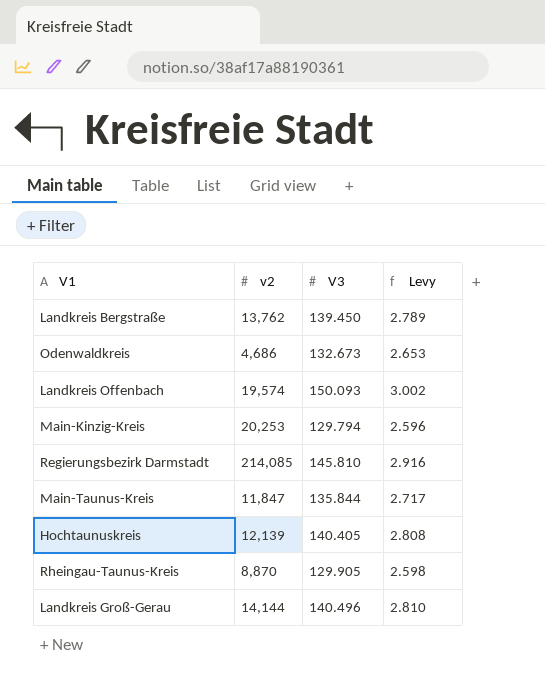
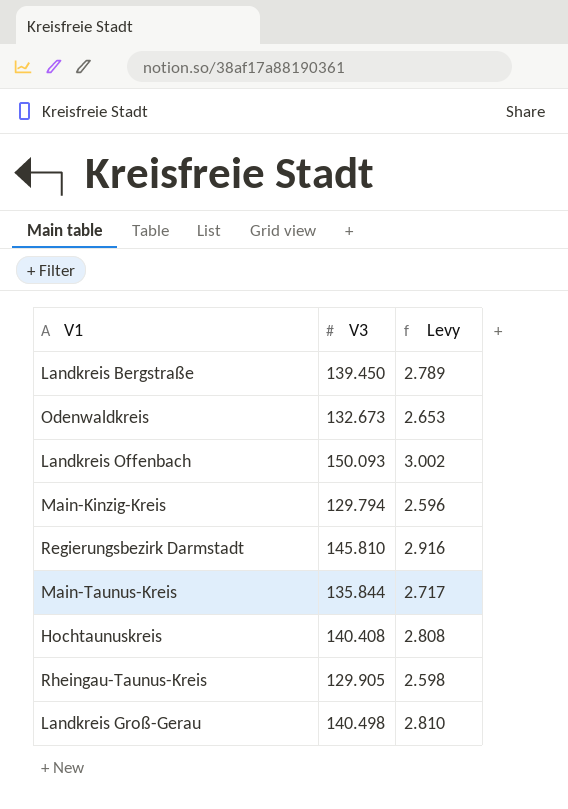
column v2 | position: 2 -> none
Hochtaunuskreis | V3: 140.405 -> 140.408
Landkreis Groß-Gerau | V3: 140.496 -> 140.498

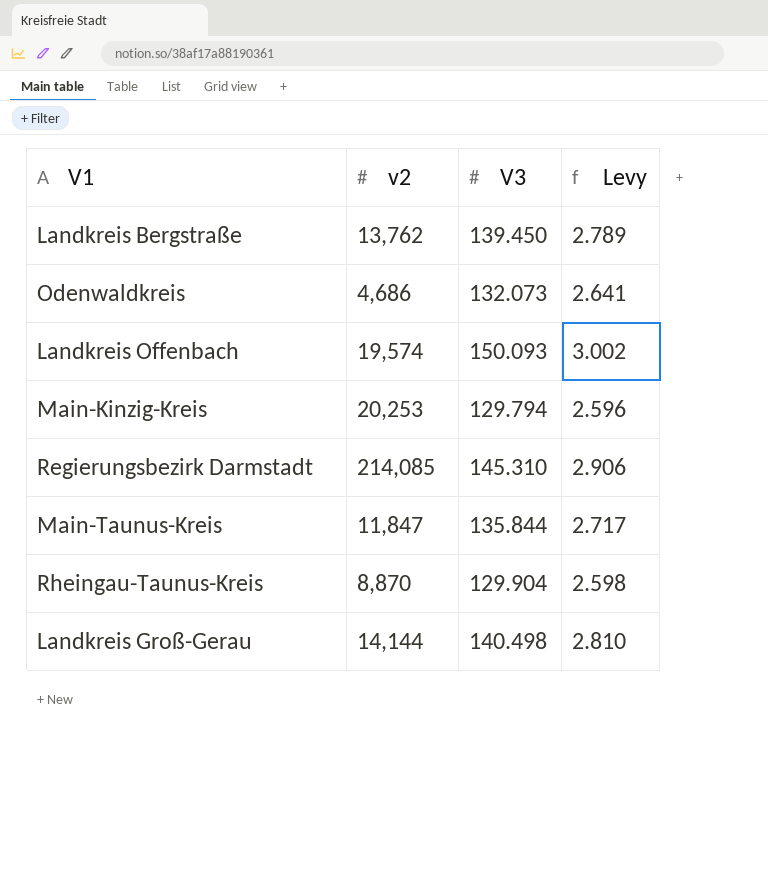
column v2 | position: none -> 2
row Hochtaunuskreis: 140.408 | 2.808 -> none
Odenwaldkreis | V3: 132.673 -> 132.073
Odenwaldkreis | Levy: 2.653 -> 2.641
Regierungsbezirk Darmstadt | V3: 145.810 -> 145.310
Regierungsbezirk Darmstadt | Levy: 2.916 -> 2.906
Rheingau-Taunus-Kreis | V3: 129.905 -> 129.904

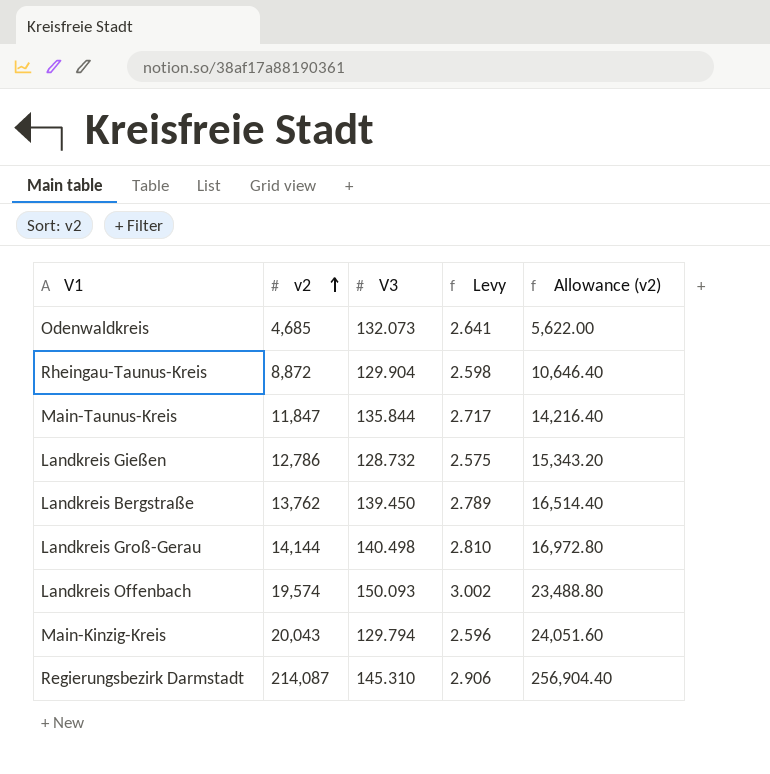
row order: none -> v2 ascending
column Allowance (v2) | formula: none -> [v2] * 1.2
Odenwaldkreis | v2: 4,686 -> 4,685
Rheingau-Taunus-Kreis | v2: 8,870 -> 8,872
row Landkreis Gießen: none -> 12,786 | 128.732 | 2.575 | 15,343.20
Main-Kinzig-Kreis | v2: 20,253 -> 20,043
Regierungsbezirk Darmstadt | v2: 214,085 -> 214,087

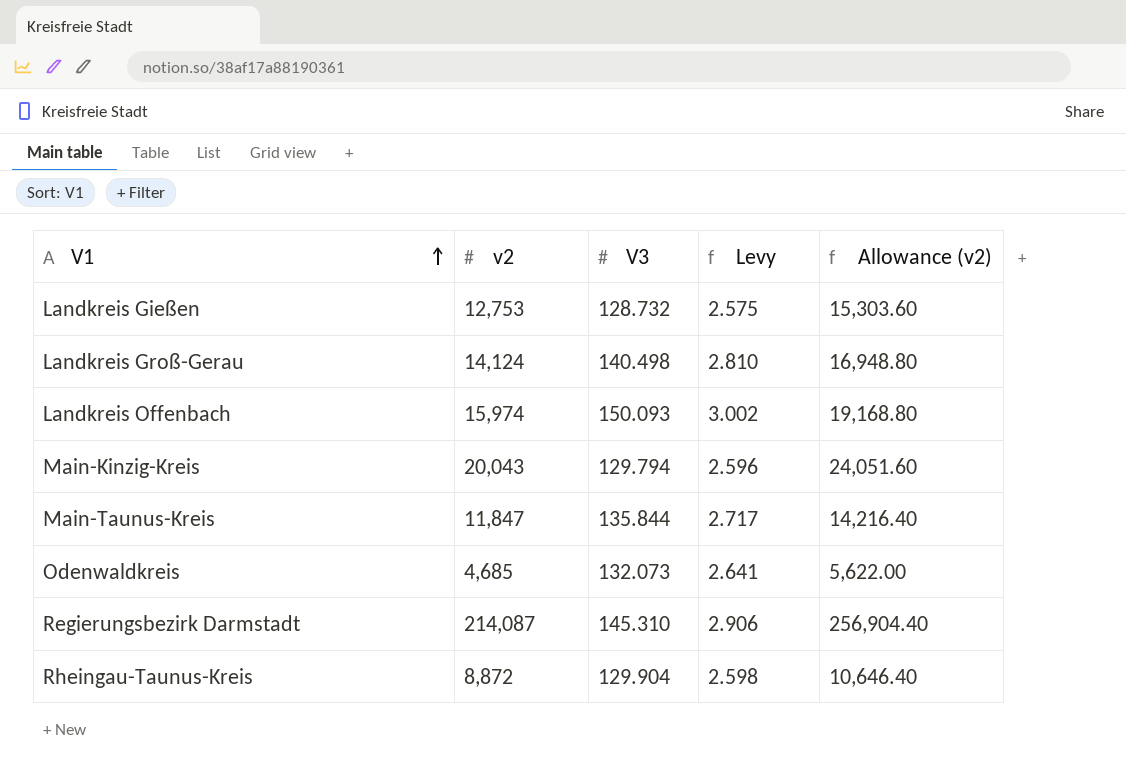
row order: v2 ascending -> V1 ascending
row Landkreis Bergstraße: 13,762 | 139.450 | 2.789 | 16,514.40 -> none
Landkreis Gießen | v2: 12,786 -> 12,753
Landkreis Gießen | Allowance (v2): 15,343.20 -> 15,303.60
Landkreis Groß-Gerau | v2: 14,144 -> 14,124
Landkreis Groß-Gerau | Allowance (v2): 16,972.80 -> 16,948.80
Landkreis Offenbach | v2: 19,574 -> 15,974
Landkreis Offenbach | Allowance (v2): 23,488.80 -> 19,168.80

